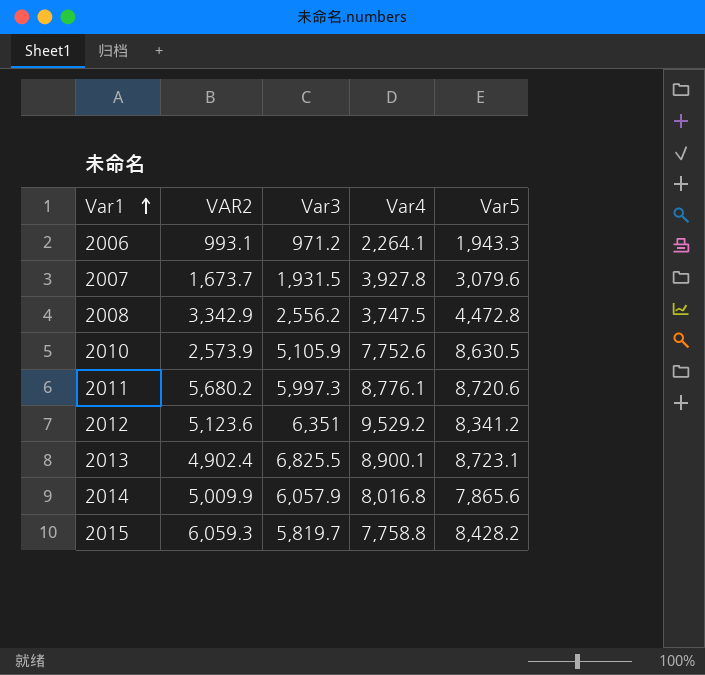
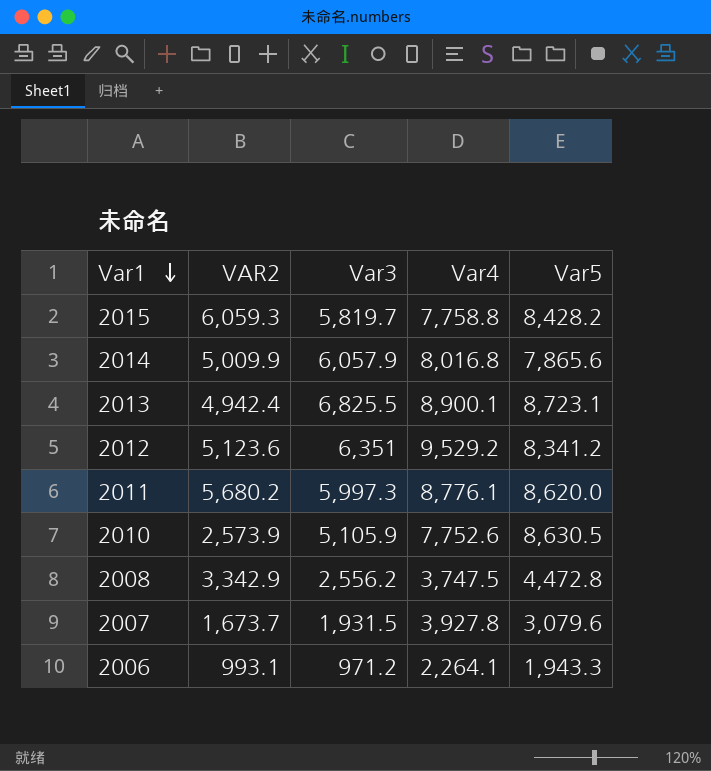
row order: Var1 ascending -> Var1 descending
2013 | VAR2: 4,902.4 -> 4,942.4
2011 | Var5: 8,720.6 -> 8,620.0

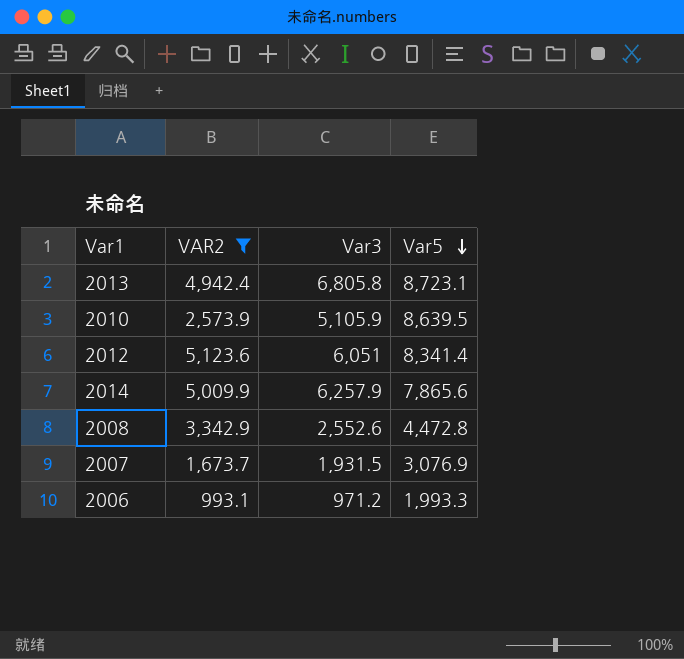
filter: none -> VAR2 <= 5,123.6
row order: Var1 descending -> Var5 descending
column Var4 | position: 4 -> none
2013 | Var3: 6,825.5 -> 6,805.8
2010 | Var5: 8,630.5 -> 8,639.5
2012 | Var3: 6,351 -> 6,051
2012 | Var5: 8,341.2 -> 8,341.4
2014 | Var3: 6,057.9 -> 6,257.9
2008 | Var3: 2,556.2 -> 2,552.6
2007 | Var5: 3,079.6 -> 3,076.9
2006 | Var5: 1,943.3 -> 1,993.3

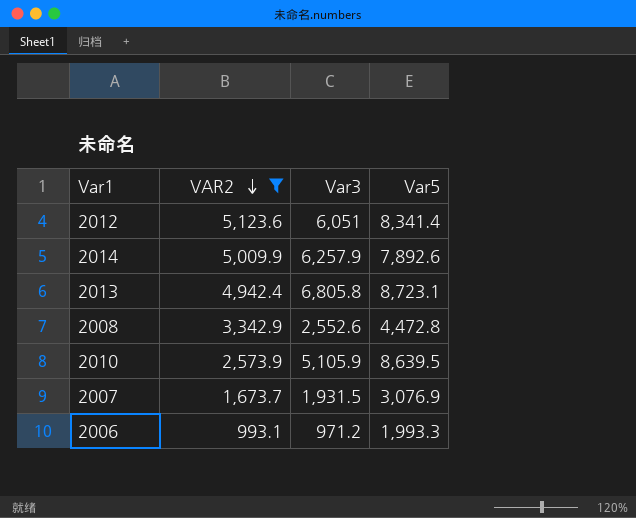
row order: Var5 descending -> VAR2 descending
2014 | Var5: 7,865.6 -> 7,892.6

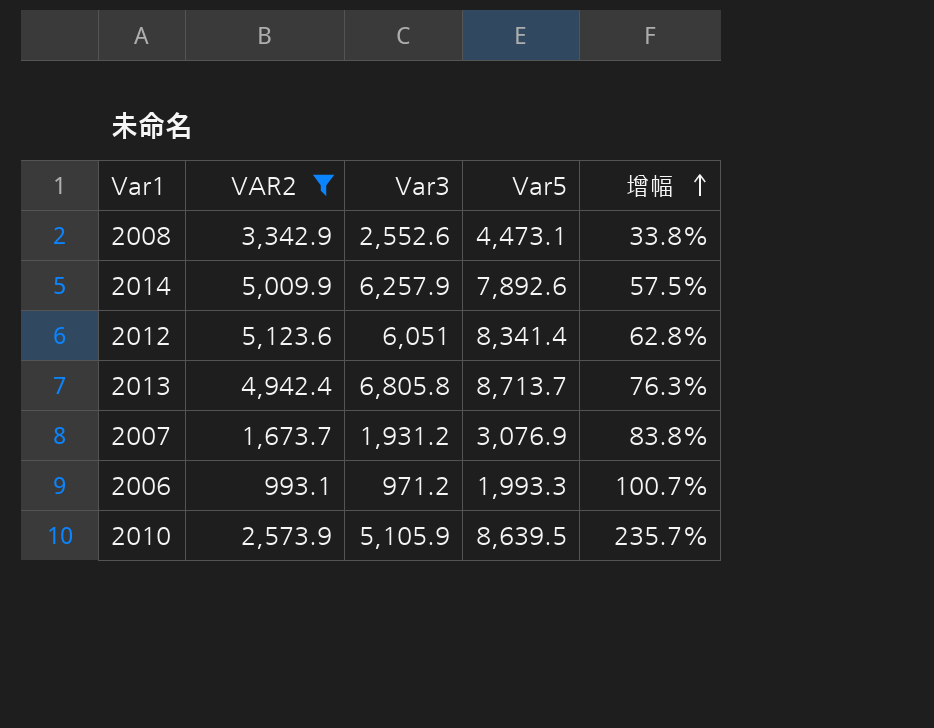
row order: VAR2 descending -> 增幅 ascending
column 增幅 | formula: none -> ([Var5] - [VAR2]) / [VAR2]
2008 | Var5: 4,472.8 -> 4,473.1
2013 | Var5: 8,723.1 -> 8,713.7
2007 | Var3: 1,931.5 -> 1,931.2

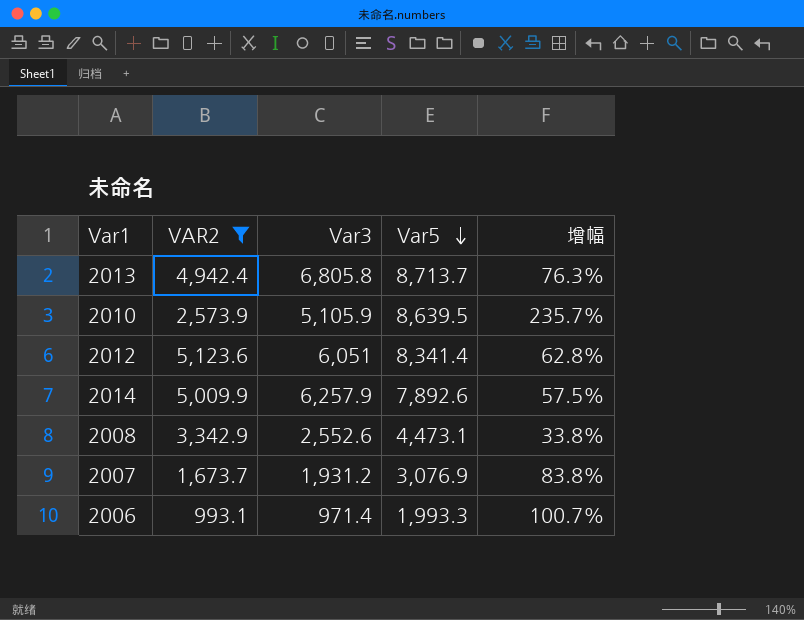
row order: 增幅 ascending -> Var5 descending
2006 | Var3: 971.2 -> 971.4

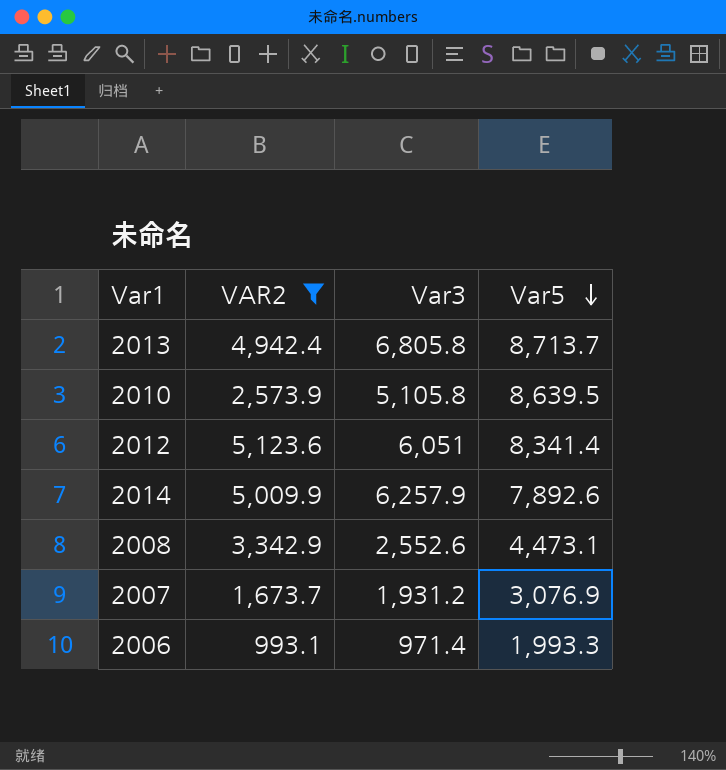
column 增幅 | formula: ([Var5] - [VAR2]) / [VAR2] -> none
2010 | Var3: 5,105.9 -> 5,105.8

